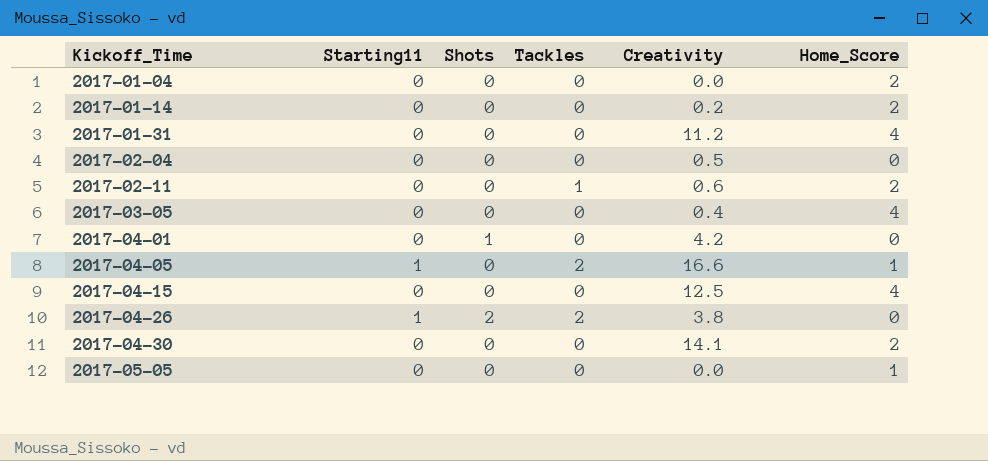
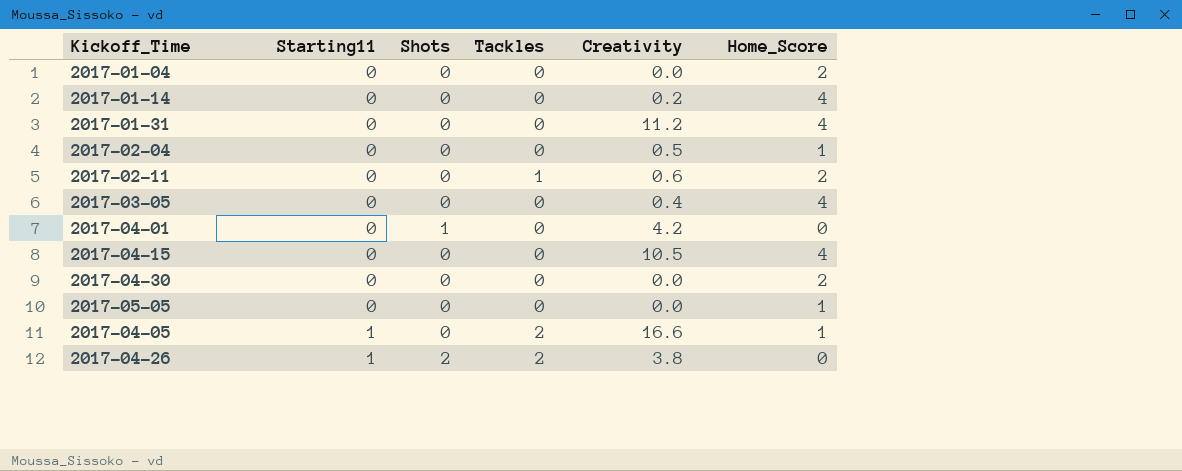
row order: Kickoff_Time ascending -> Starting11 ascending
2017-01-14 | Home_Score: 2 -> 4
2017-02-04 | Home_Score: 0 -> 1
2017-04-15 | Creativity: 12.5 -> 10.5
2017-04-30 | Creativity: 14.1 -> 0.0

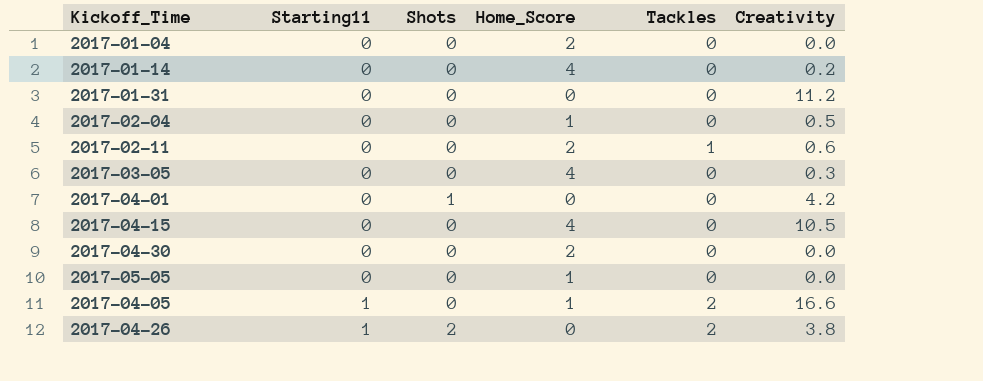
column Home_Score | position: 6 -> 4
2017-01-31 | Home_Score: 4 -> 0
2017-03-05 | Creativity: 0.4 -> 0.3

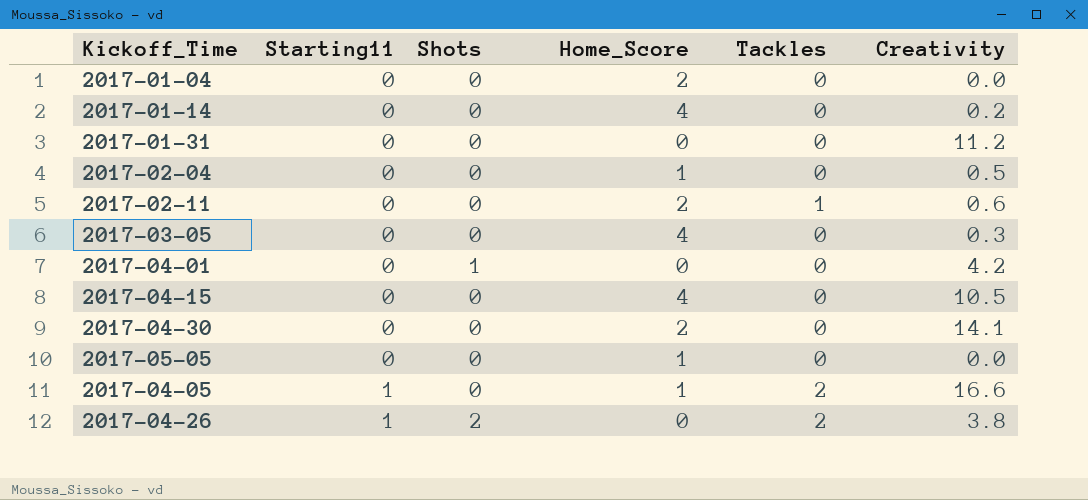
2017-04-30 | Creativity: 0.0 -> 14.1

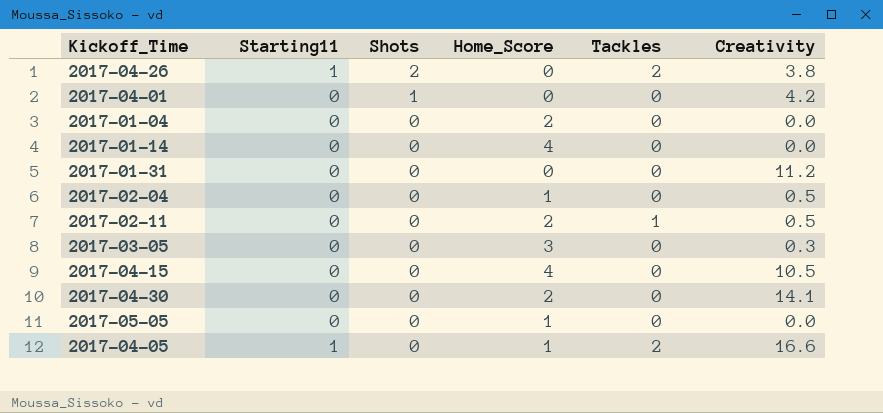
row order: Starting11 ascending -> Shots descending
2017-01-14 | Creativity: 0.2 -> 0.0
2017-02-11 | Creativity: 0.6 -> 0.5
2017-03-05 | Home_Score: 4 -> 3

